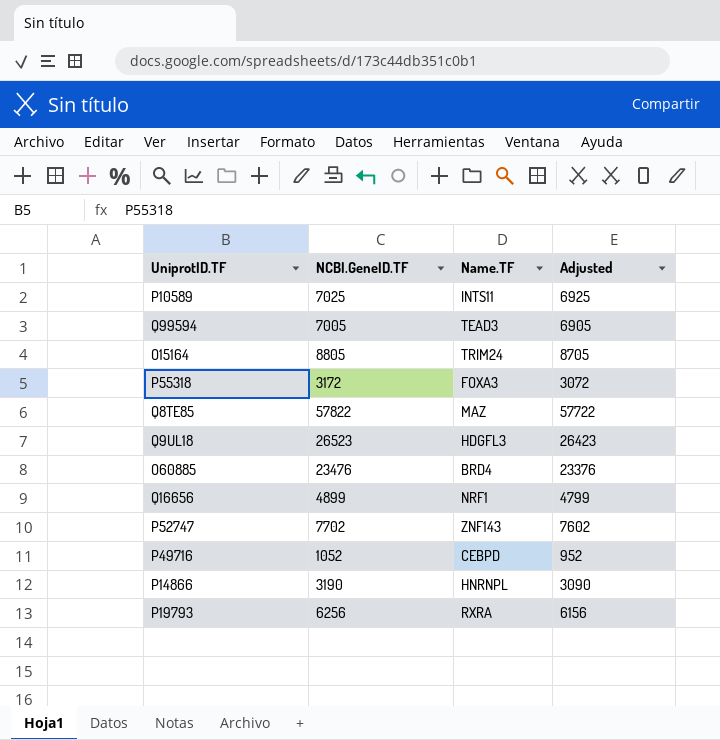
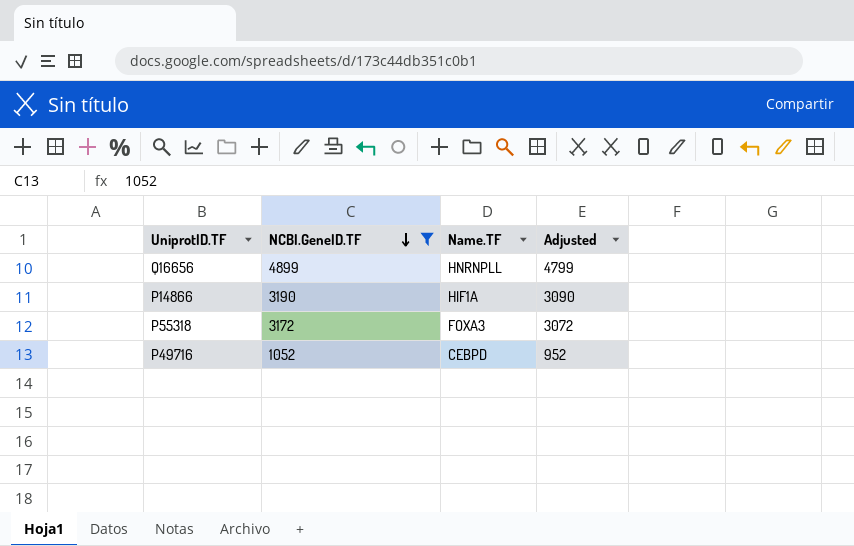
filter: none -> NCBI.GeneID.TF <= 4899
row order: none -> NCBI.GeneID.TF descending
Q16656 | Name.TF: NRF1 -> HNRNPLL
P14866 | Name.TF: HNRNPL -> HIF1A

